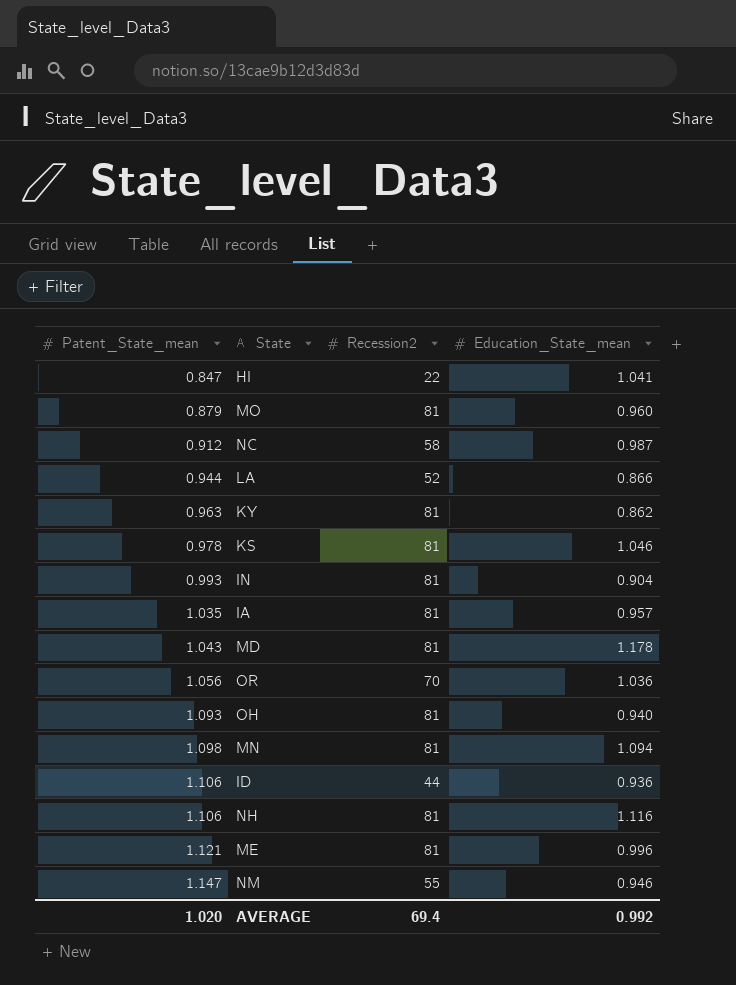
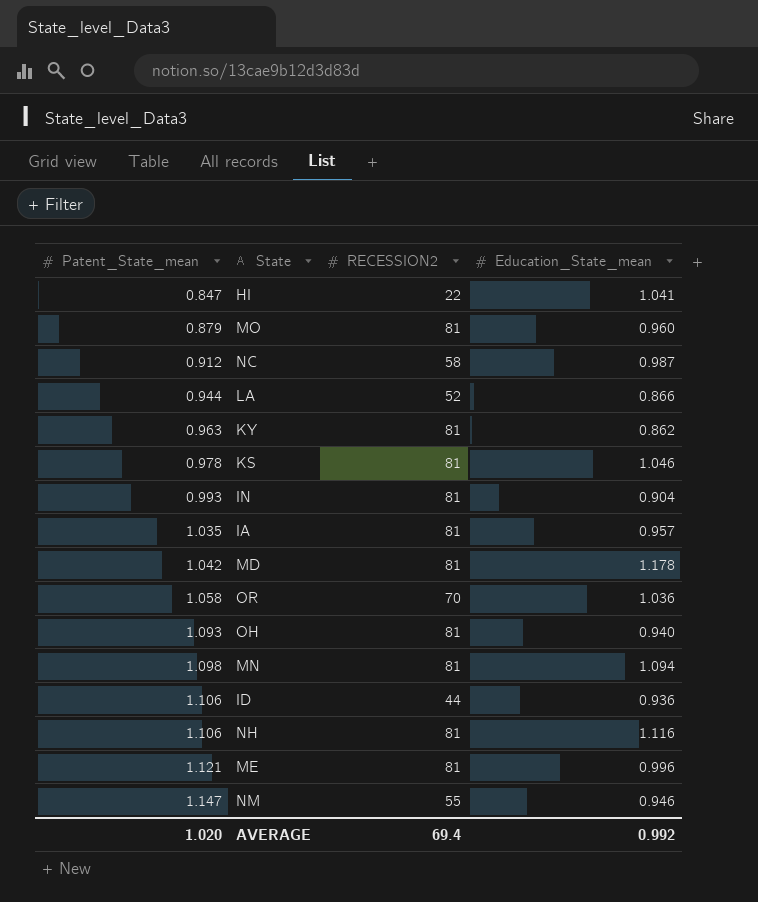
column name: Recession2 -> RECESSION2
MD | Patent_State_mean: 1.043 -> 1.042
OR | Patent_State_mean: 1.056 -> 1.058

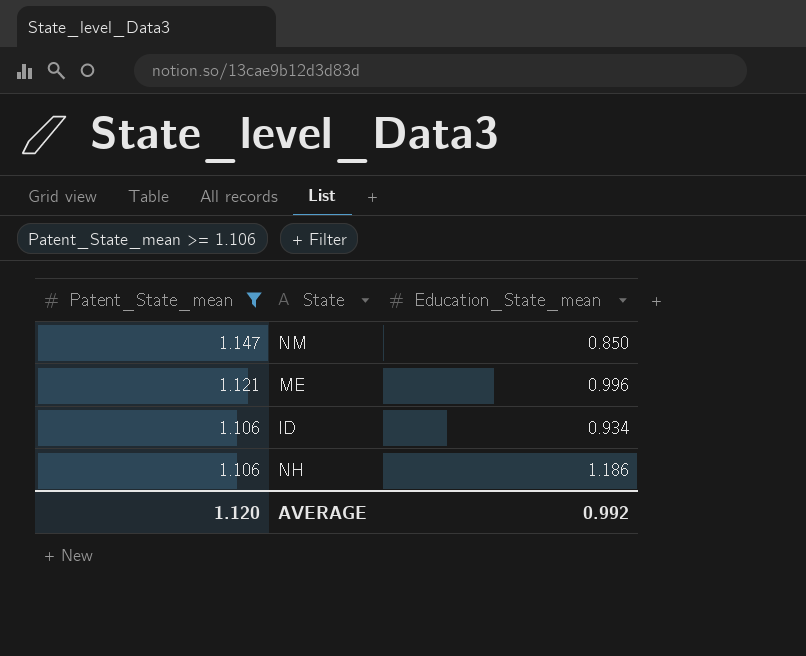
filter: none -> Patent_State_mean >= 1.106
row order: Patent_State_mean ascending -> Patent_State_mean descending
column RECESSION2 | position: 3 -> none
NM | Education_State_mean: 0.946 -> 0.850
ID | Education_State_mean: 0.936 -> 0.934
NH | Education_State_mean: 1.116 -> 1.186
AVERAGE | Patent_State_mean: 1.020 -> 1.120

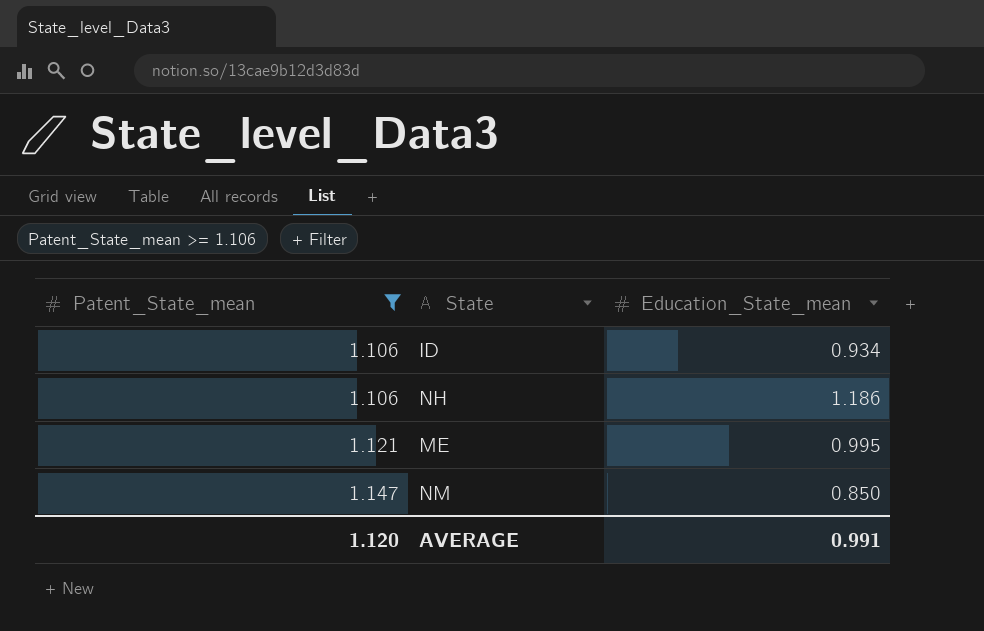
row order: Patent_State_mean descending -> Patent_State_mean ascending
ME | Education_State_mean: 0.996 -> 0.995
AVERAGE | Education_State_mean: 0.992 -> 0.991

